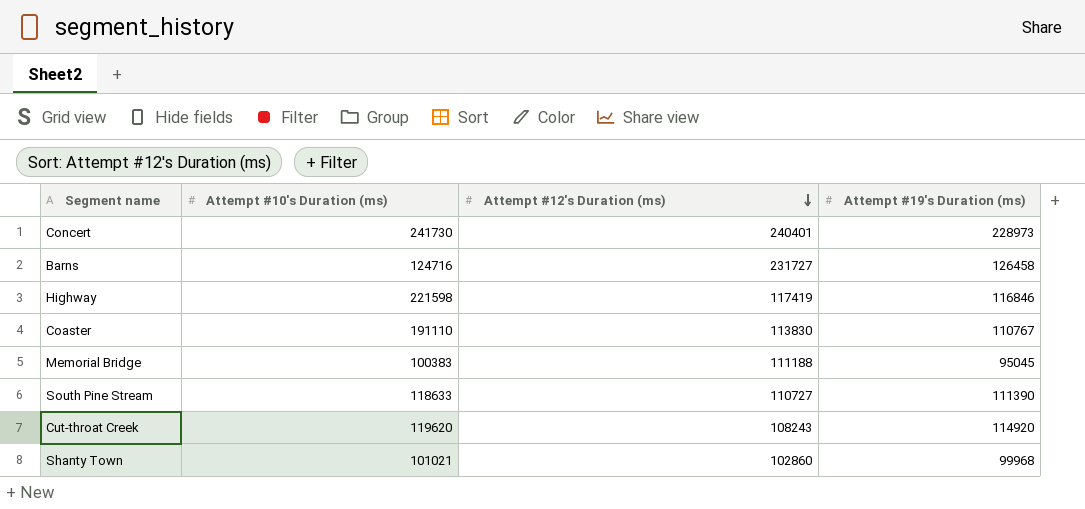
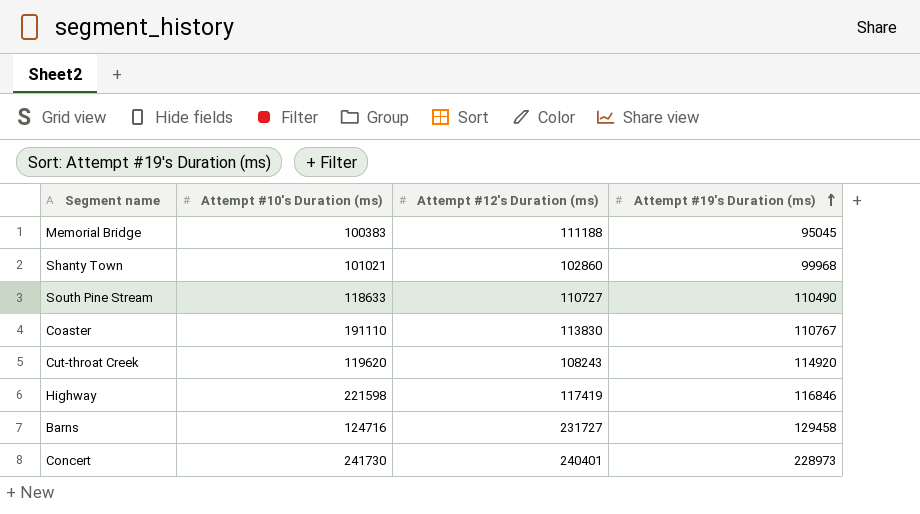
row order: Attempt #12's Duration (ms) descending -> Attempt #19's Duration (ms) ascending
South Pine Stream | Attempt #19's Duration (ms): 111390 -> 110490
Barns | Attempt #19's Duration (ms): 126458 -> 129458

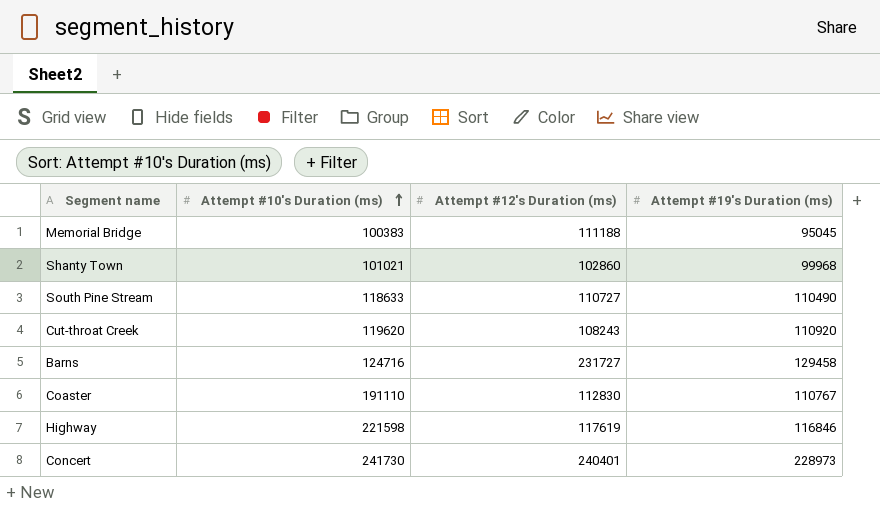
row order: Attempt #19's Duration (ms) ascending -> Attempt #10's Duration (ms) ascending
Cut-throat Creek | Attempt #19's Duration (ms): 114920 -> 110920
Coaster | Attempt #12's Duration (ms): 113830 -> 112830
Highway | Attempt #12's Duration (ms): 117419 -> 117619

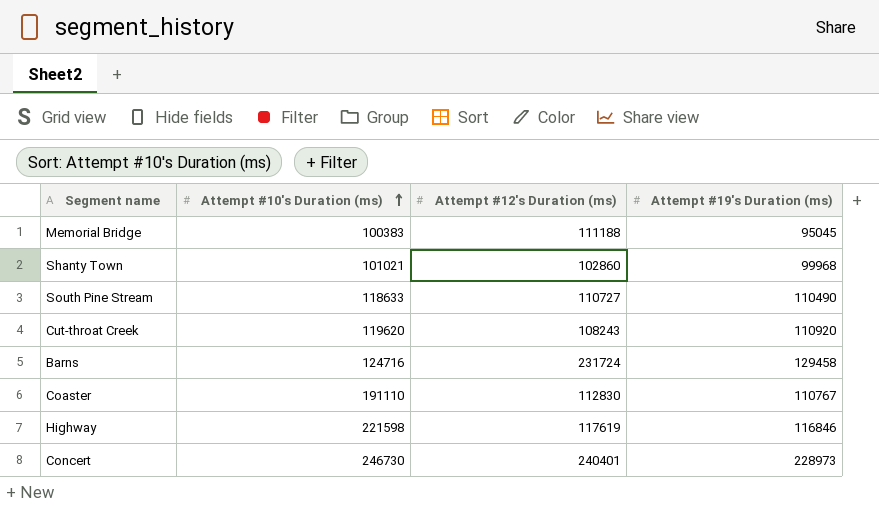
Barns | Attempt #12's Duration (ms): 231727 -> 231724
Concert | Attempt #10's Duration (ms): 241730 -> 246730

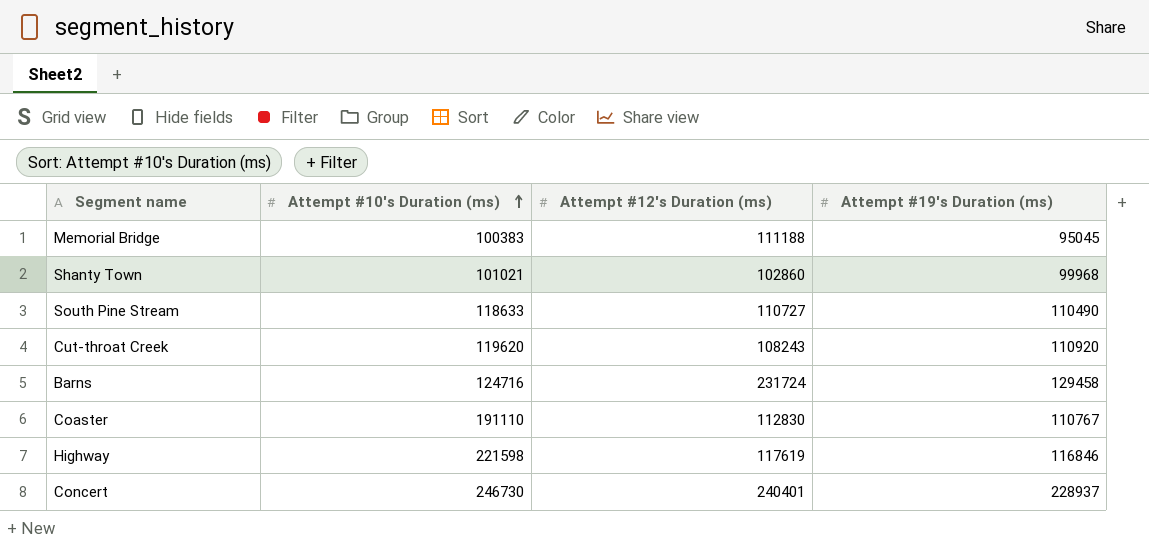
Concert | Attempt #19's Duration (ms): 228973 -> 228937

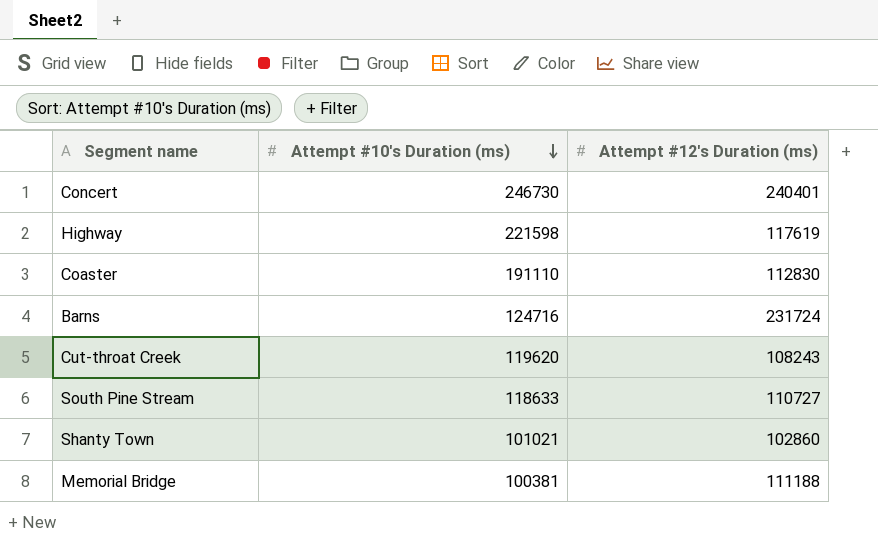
row order: Attempt #10's Duration (ms) ascending -> Attempt #10's Duration (ms) descending
column Attempt #19's Duration (ms) | position: 4 -> none
Memorial Bridge | Attempt #10's Duration (ms): 100383 -> 100381

